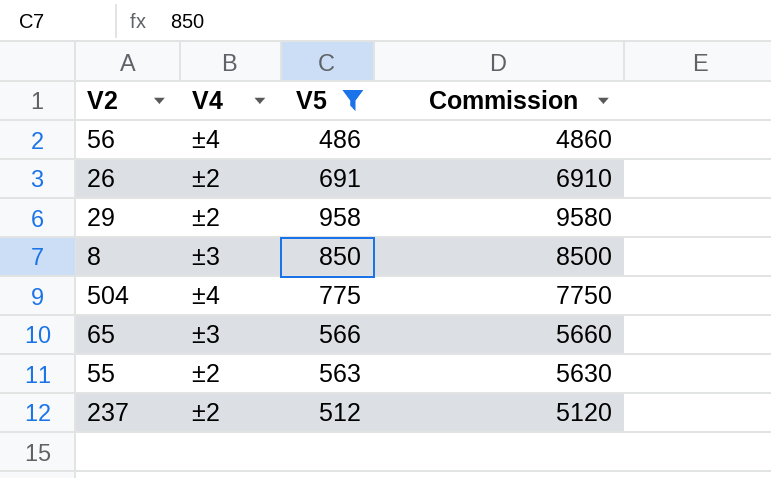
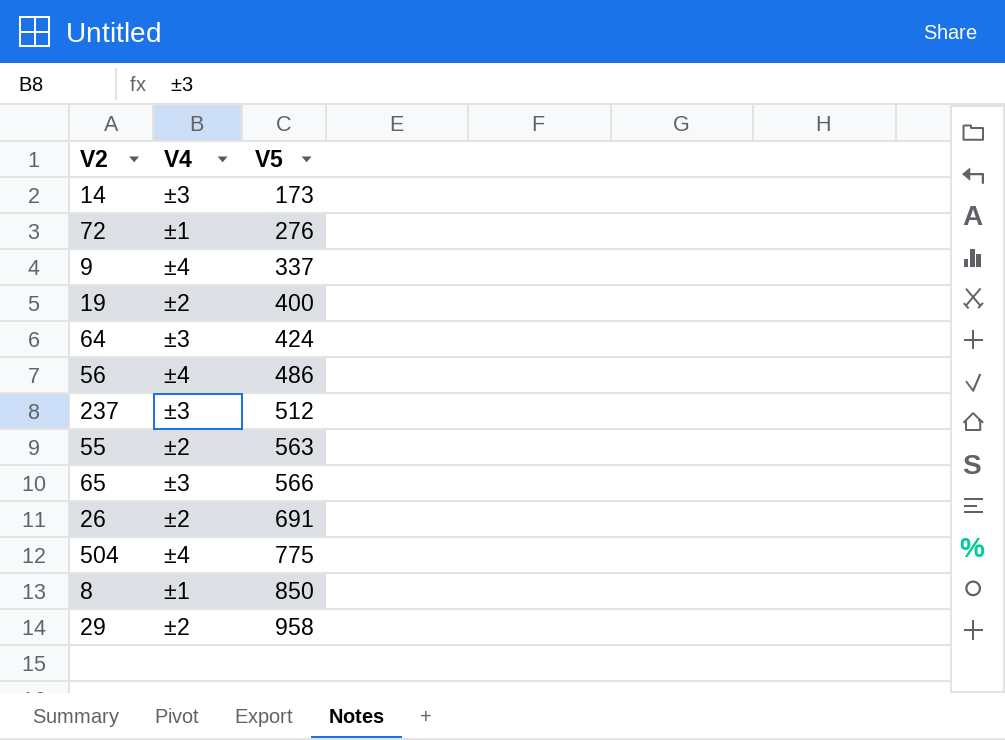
filter: V5 >= 486 -> none
row order: none -> V5 ascending
column Commission | formula: [V5] * 10 -> none
237 | V4: ±2 -> ±3
8 | V4: ±3 -> ±1

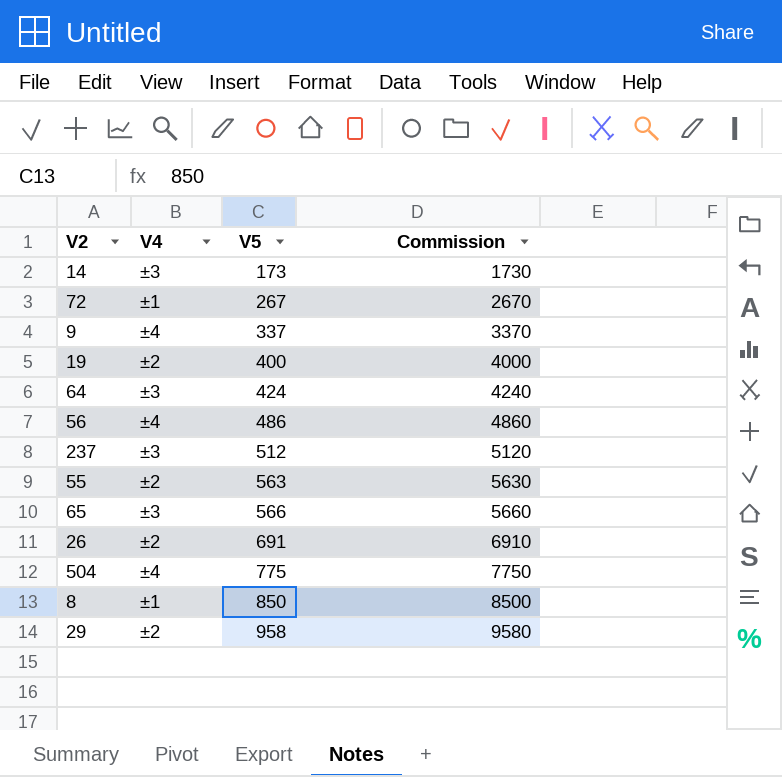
column Commission | formula: none -> [V5] * 10
72 | V5: 276 -> 267

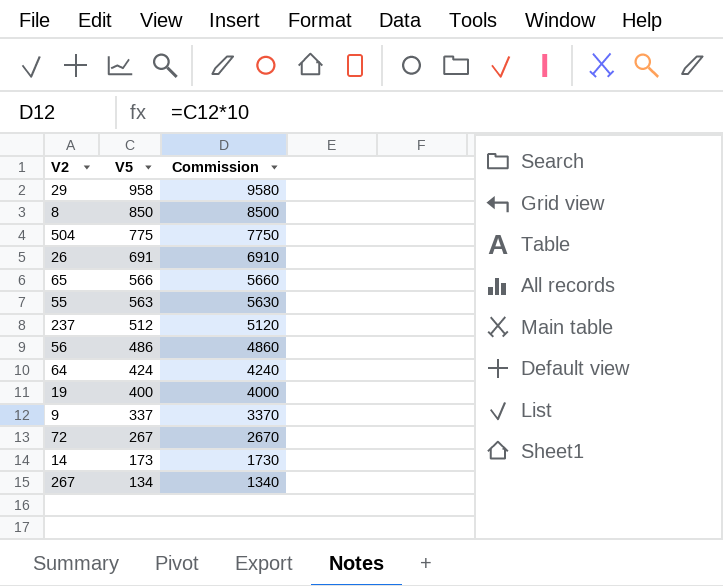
row order: V5 ascending -> V5 descending
column V4 | position: 2 -> none
row 267: none -> 134 | 1340

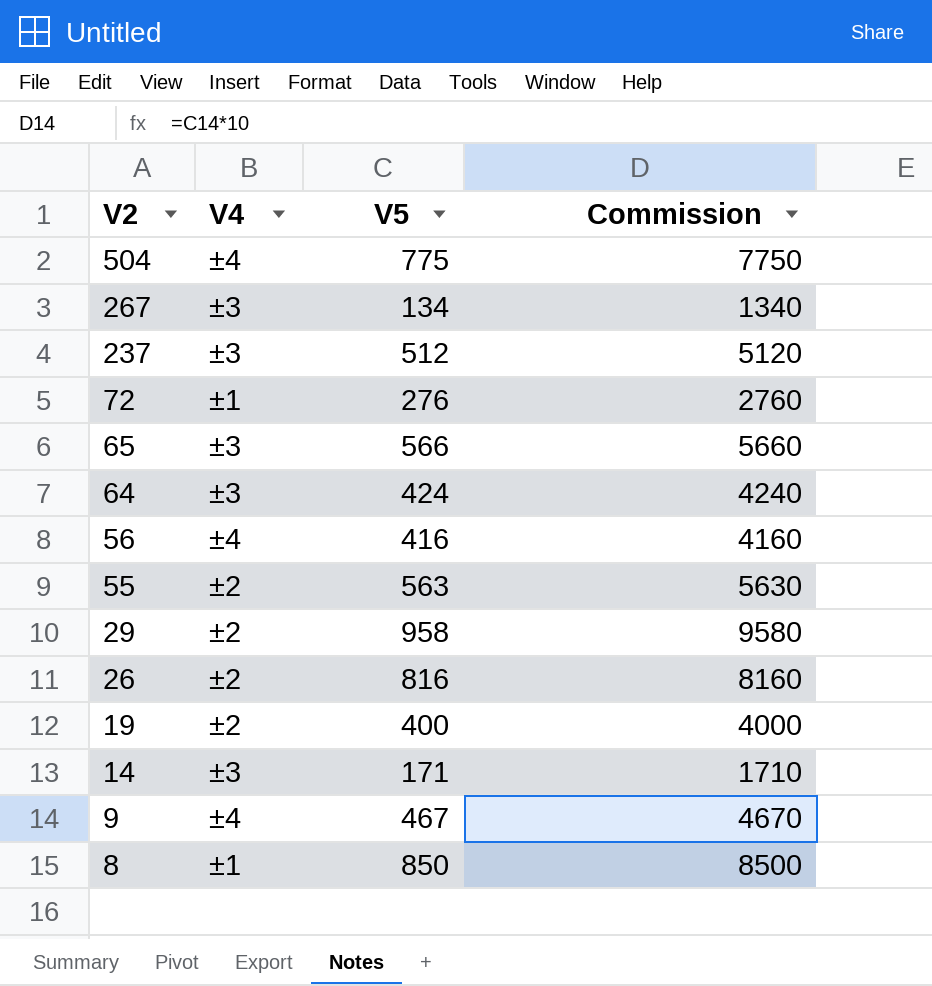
row order: V5 descending -> V2 descending
column V4 | position: none -> 2
72 | V5: 267 -> 276
72 | Commission: 2670 -> 2760
56 | V5: 486 -> 416
56 | Commission: 4860 -> 4160
26 | V5: 691 -> 816
26 | Commission: 6910 -> 8160
14 | V5: 173 -> 171
14 | Commission: 1730 -> 1710
9 | V5: 337 -> 467
9 | Commission: 3370 -> 4670

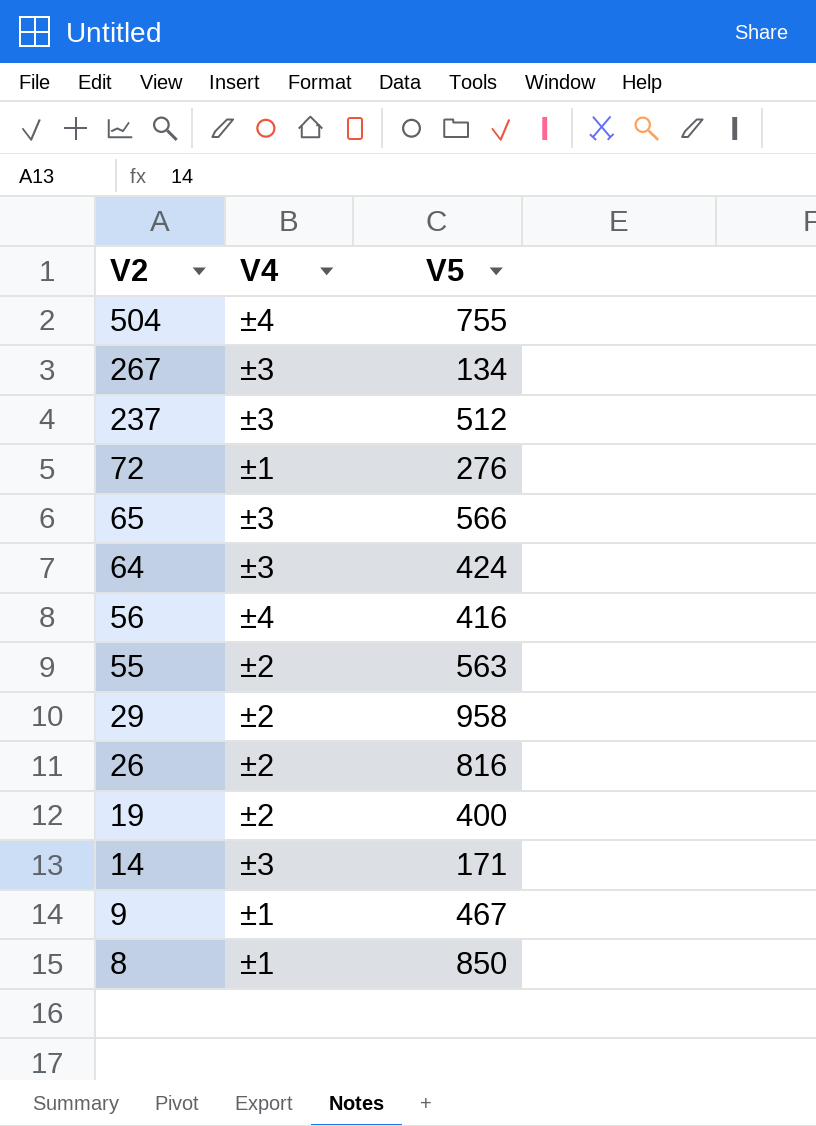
column Commission | formula: [V5] * 10 -> none
504 | V5: 775 -> 755
9 | V4: ±4 -> ±1

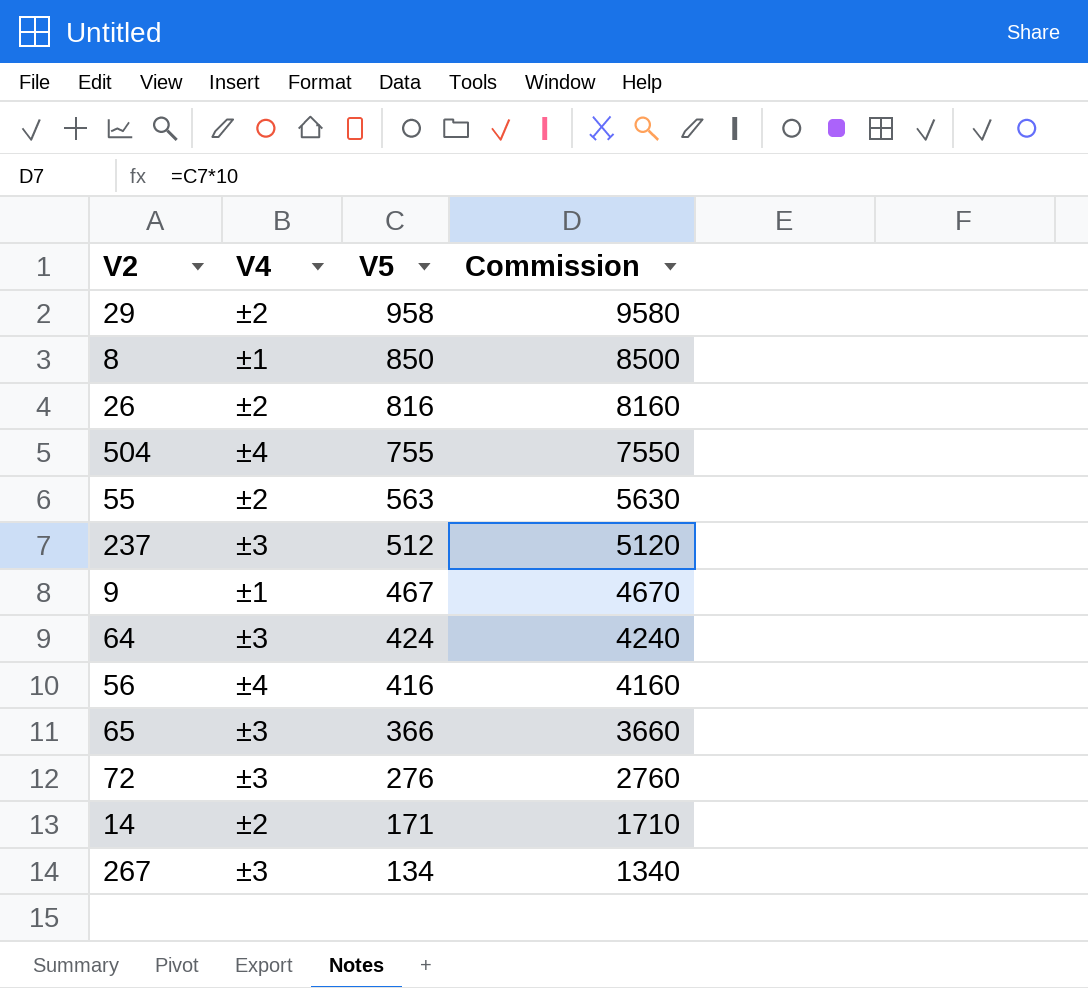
row order: V2 descending -> V5 descending
column Commission | formula: none -> [V5] * 10
row 19: ±2 | 400 -> none
65 | V5: 566 -> 366
72 | V4: ±1 -> ±3
14 | V4: ±3 -> ±2

